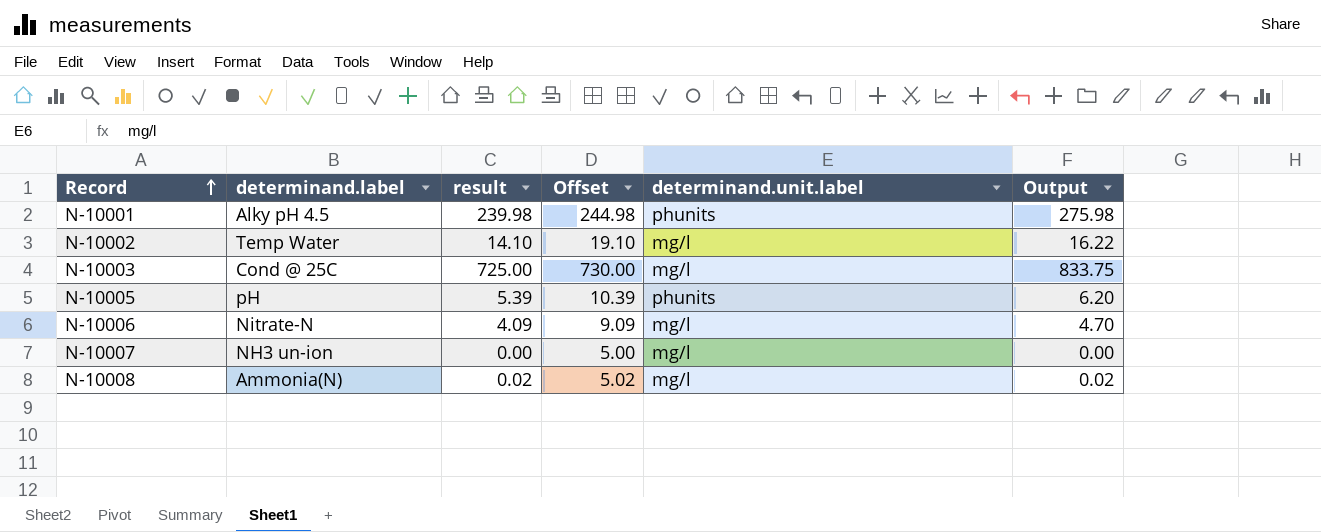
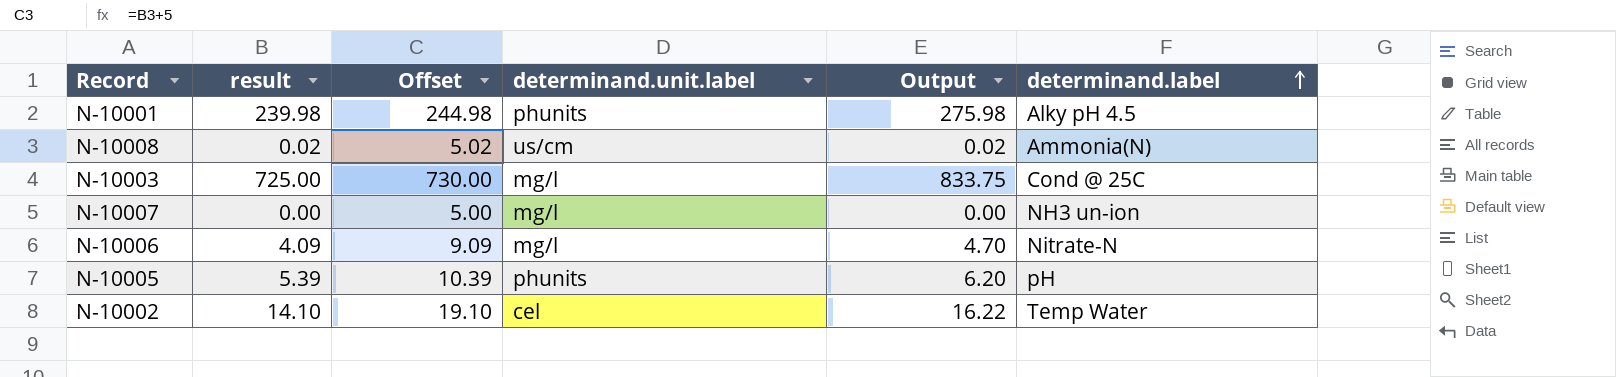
row order: Record ascending -> determinand.label ascending
column determinand.label | position: 2 -> 6
N-10008 | determinand.unit.label: mg/l -> us/cm
N-10002 | determinand.unit.label: mg/l -> cel

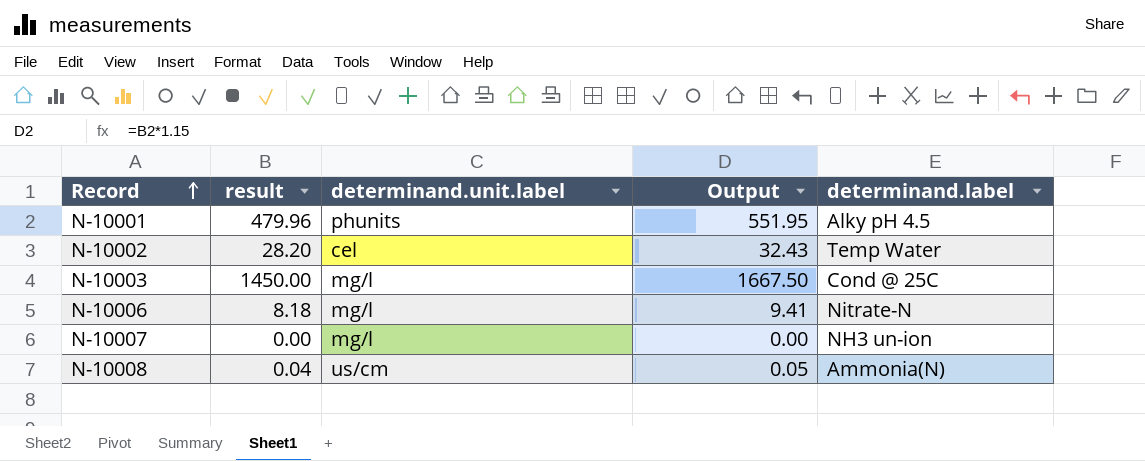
row order: determinand.label ascending -> Record ascending
column Offset | formula: [result] + 5 -> none
row N-10005: 5.39 | 10.39 | phunits | 6.20 | pH -> none
N-10001 | result: 239.98 -> 479.96
N-10001 | Output: 275.98 -> 551.95
N-10002 | result: 14.10 -> 28.20
N-10002 | Output: 16.22 -> 32.43
N-10003 | result: 725.00 -> 1450.00
N-10003 | Output: 833.75 -> 1667.50
N-10006 | result: 4.09 -> 8.18
N-10006 | Output: 4.70 -> 9.41
N-10008 | result: 0.02 -> 0.04
N-10008 | Output: 0.02 -> 0.05

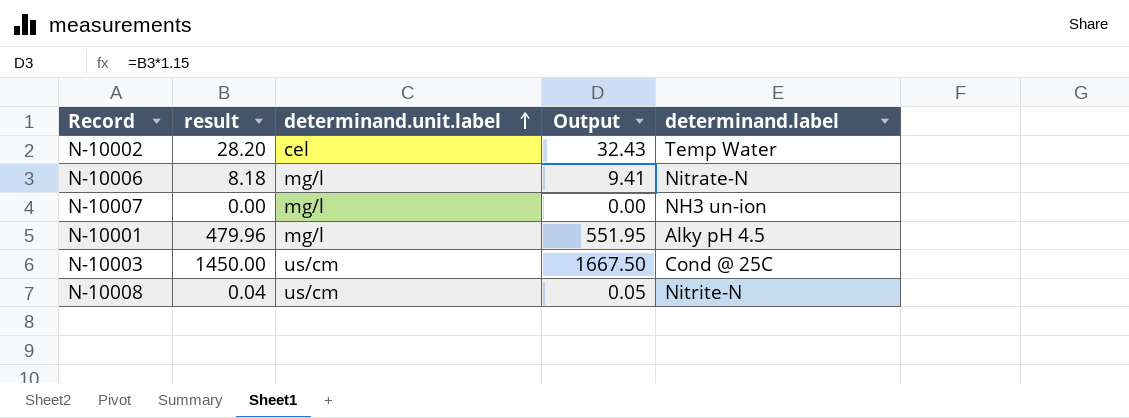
row order: Record ascending -> determinand.unit.label ascending
N-10001 | determinand.unit.label: phunits -> mg/l
N-10003 | determinand.unit.label: mg/l -> us/cm
N-10008 | determinand.label: Ammonia(N) -> Nitrite-N

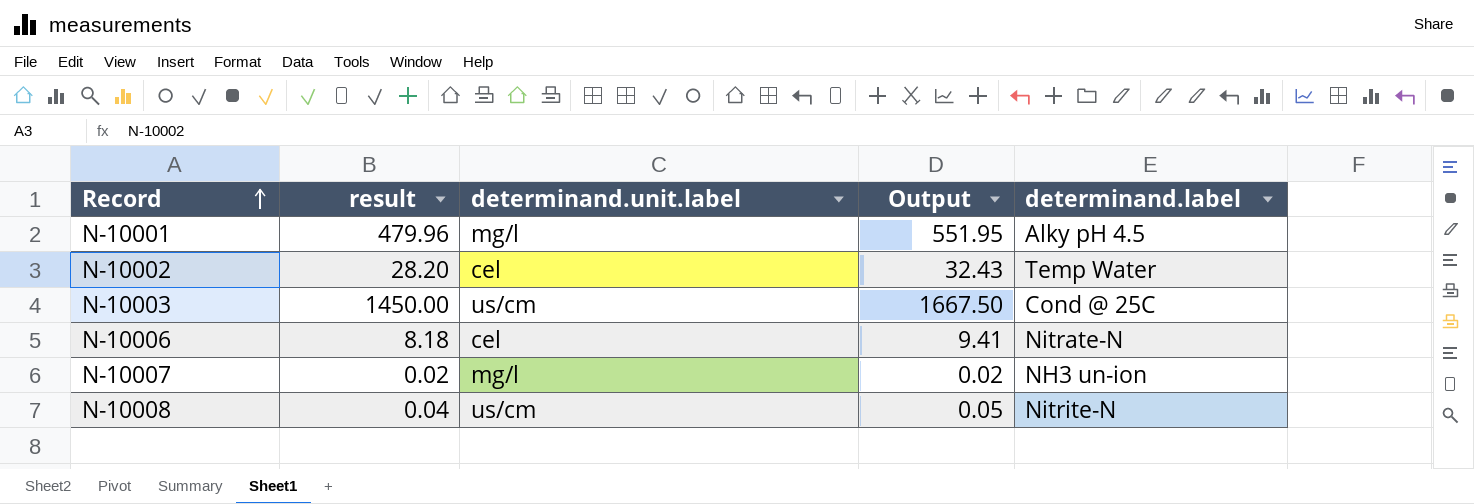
row order: determinand.unit.label ascending -> Record ascending
N-10006 | determinand.unit.label: mg/l -> cel
N-10007 | result: 0.00 -> 0.02
N-10007 | Output: 0.00 -> 0.02

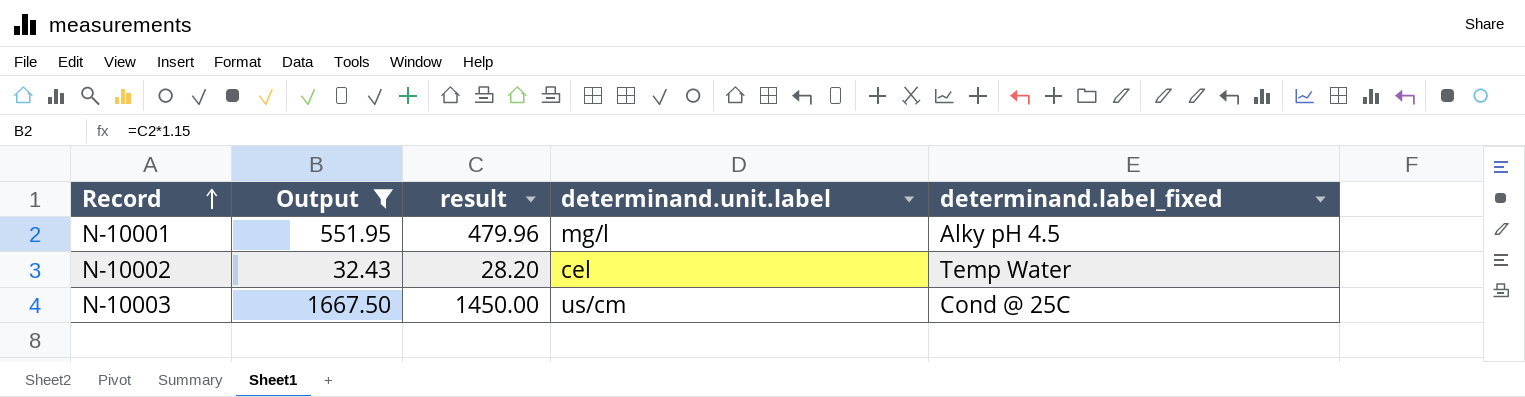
filter: none -> Output >= 32.43
column Output | position: 4 -> 2
column name: determinand.label -> determinand.label_fixed

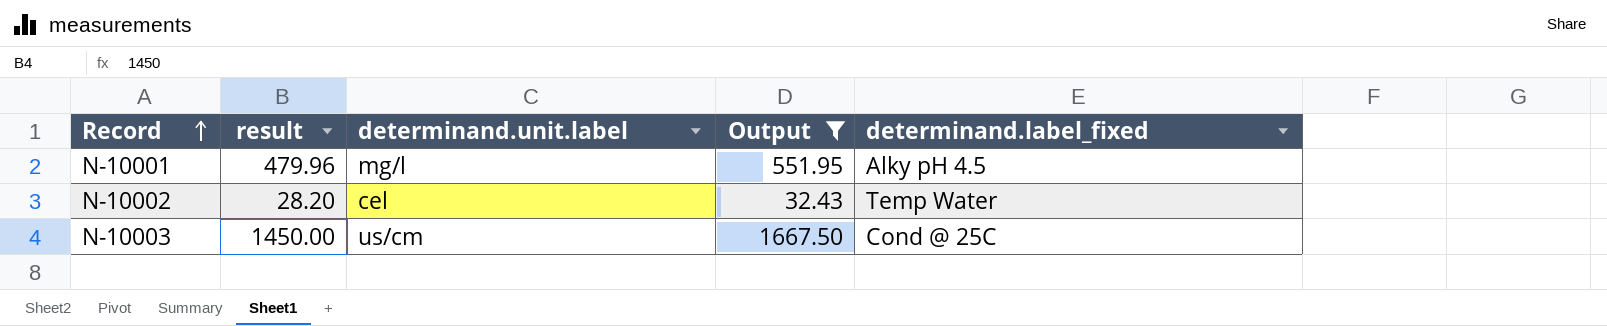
column Output | position: 2 -> 4

